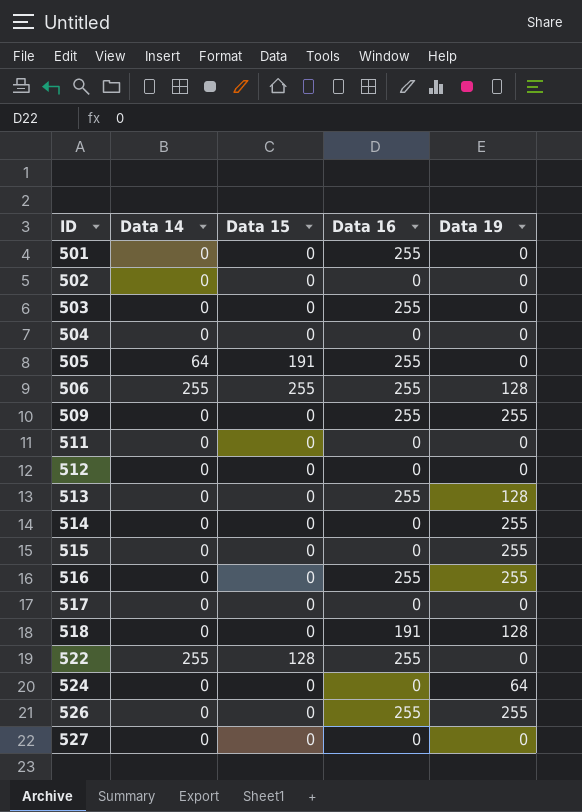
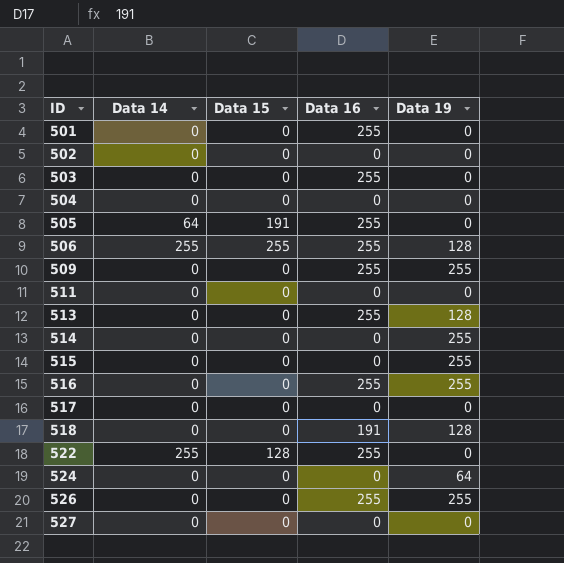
row 512: 0 | 0 | 0 | 0 -> none

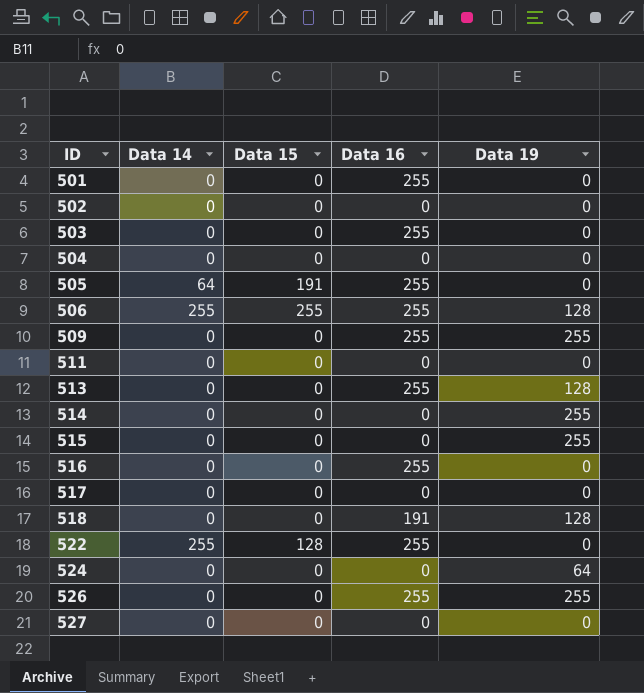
516 | Data 19: 255 -> 0

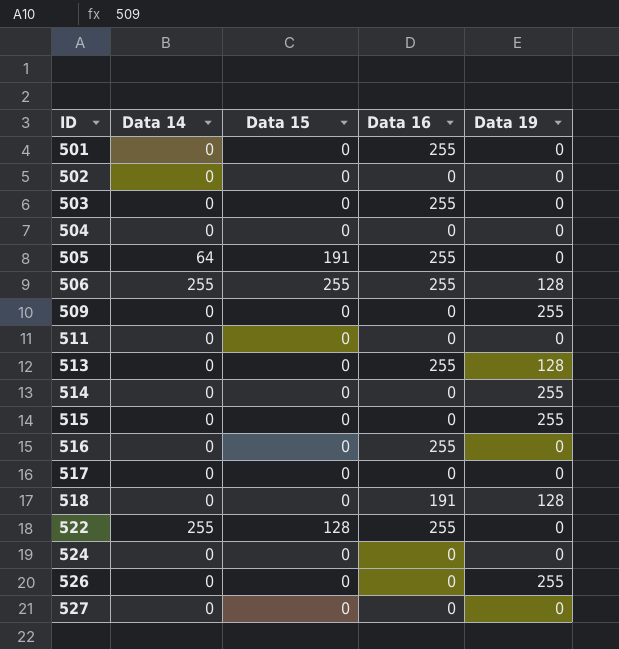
509 | Data 16: 255 -> 0
524 | Data 19: 64 -> 0
526 | Data 16: 255 -> 0

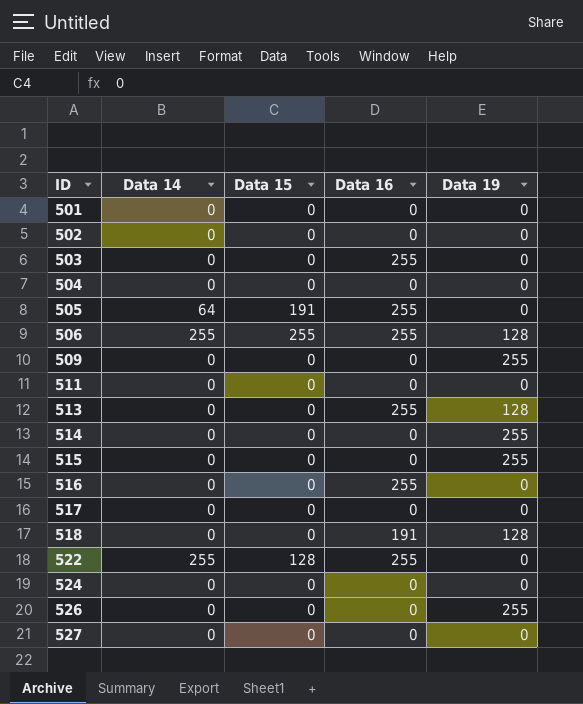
501 | Data 16: 255 -> 0

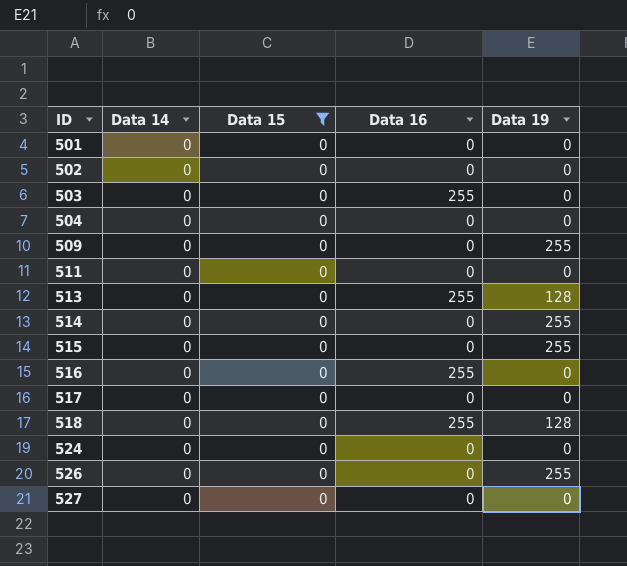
filter: none -> Data 15 = 0
518 | Data 16: 191 -> 255

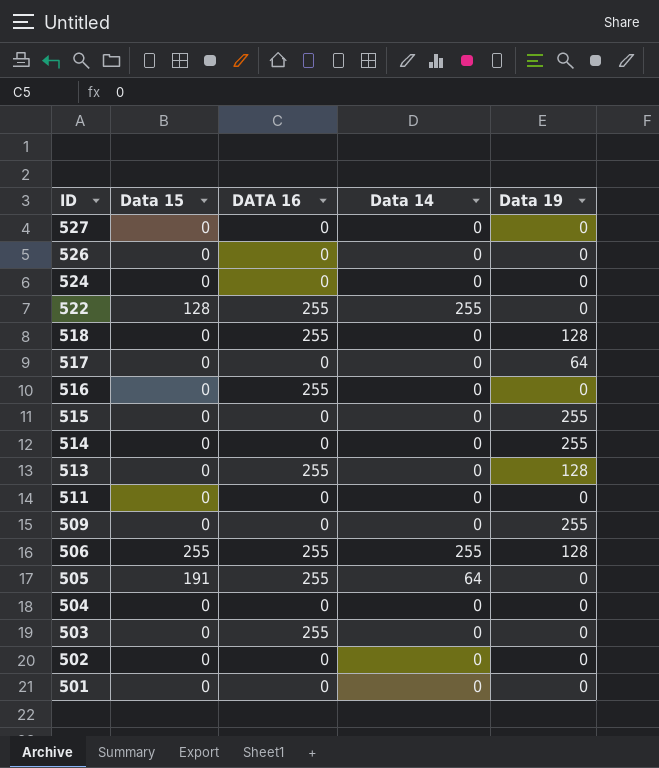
filter: Data 15 = 0 -> none
row order: ID ascending -> ID descending
column name: Data 16 -> DATA 16
column Data 14 | position: 2 -> 4
526 | Data 19: 255 -> 0
517 | Data 19: 0 -> 64

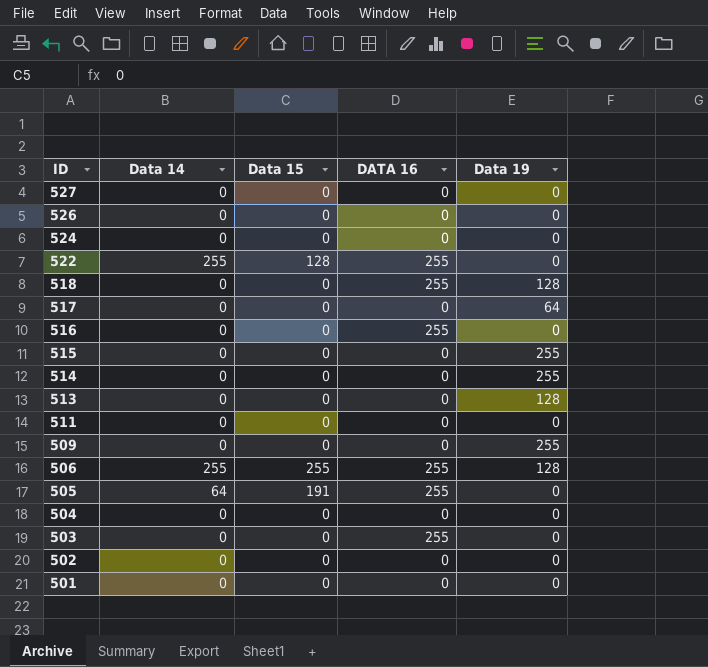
column Data 14 | position: 4 -> 2
513 | DATA 16: 255 -> 0

